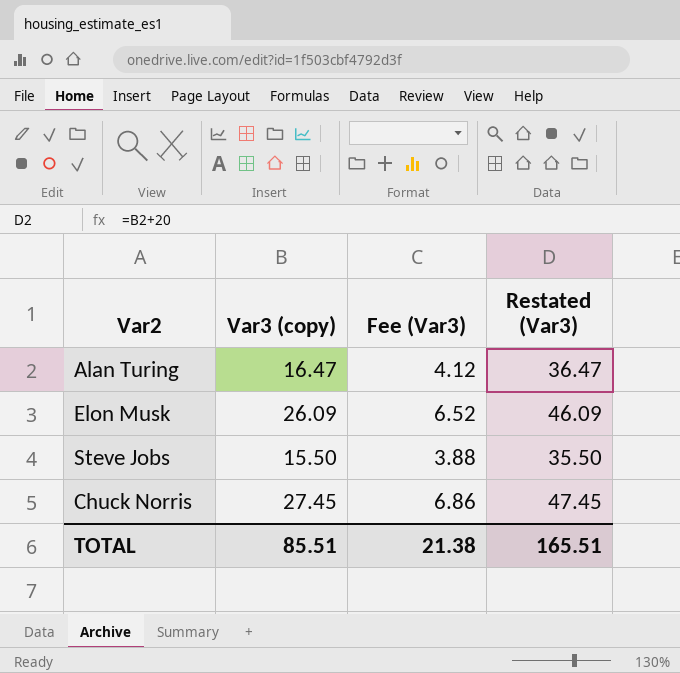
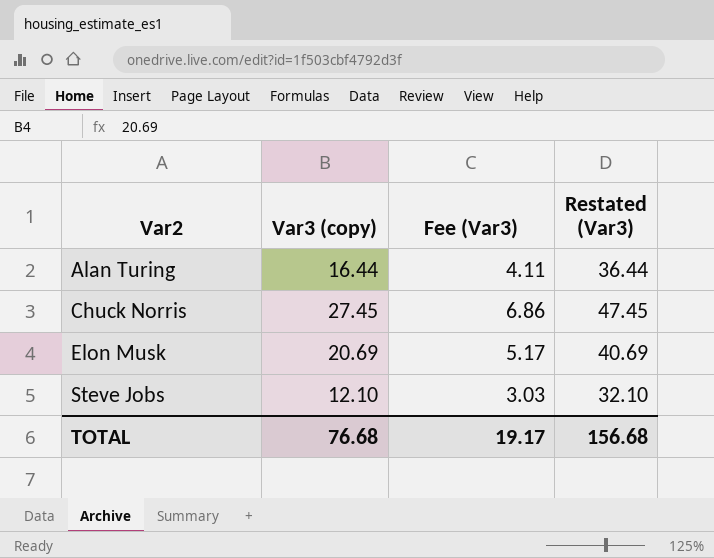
row order: none -> Var2 ascending
Alan Turing | Var3 (copy): 16.47 -> 16.44
Alan Turing | Fee (Var3): 4.12 -> 4.11
Alan Turing | Restated (Var3): 36.47 -> 36.44
Elon Musk | Var3 (copy): 26.09 -> 20.69
Elon Musk | Fee (Var3): 6.52 -> 5.17
Elon Musk | Restated (Var3): 46.09 -> 40.69
Steve Jobs | Var3 (copy): 15.50 -> 12.10
Steve Jobs | Fee (Var3): 3.88 -> 3.03
Steve Jobs | Restated (Var3): 35.50 -> 32.10
TOTAL | Var3 (copy): 85.51 -> 76.68
TOTAL | Fee (Var3): 21.38 -> 19.17
TOTAL | Restated (Var3): 165.51 -> 156.68

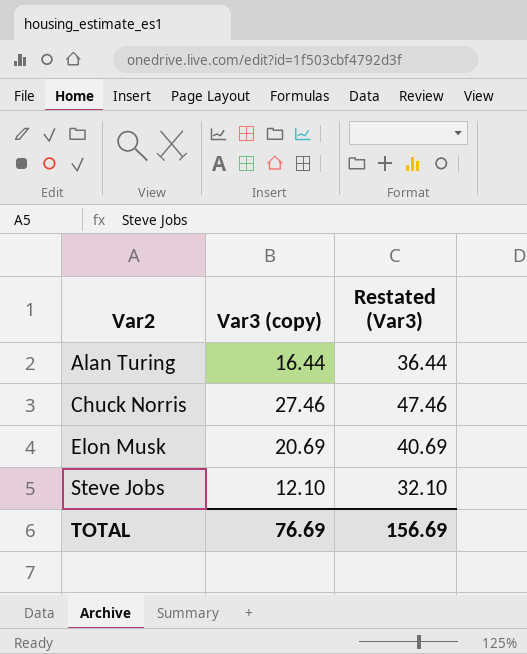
column Fee (Var3) | formula: [Var3 (copy)] * 0.25 -> none
Chuck Norris | Var3 (copy): 27.45 -> 27.46
Chuck Norris | Restated (Var3): 47.45 -> 47.46
TOTAL | Var3 (copy): 76.68 -> 76.69
TOTAL | Restated (Var3): 156.68 -> 156.69

